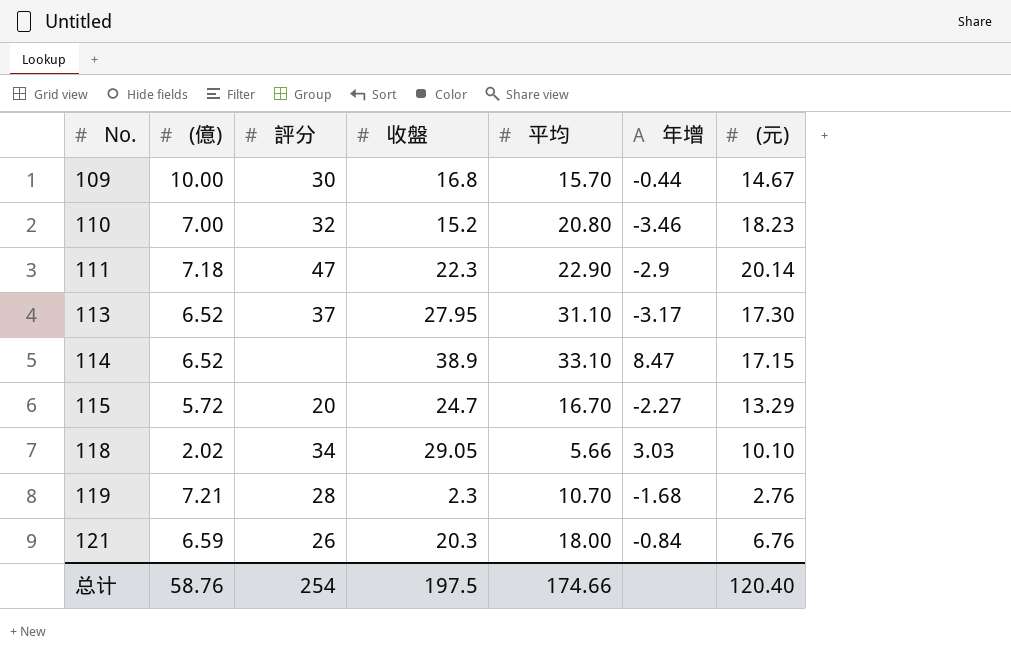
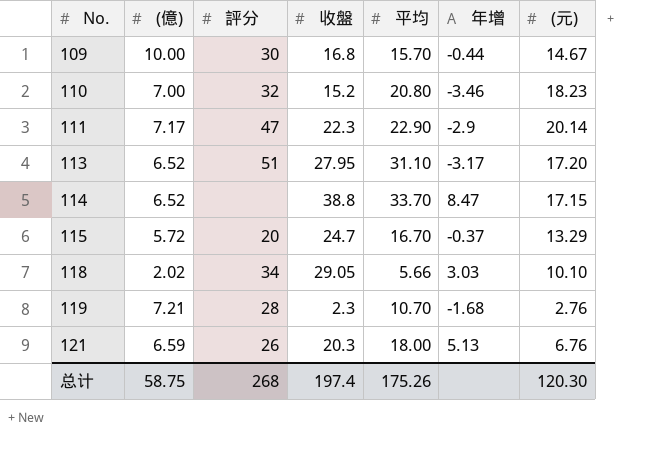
111 | (億): 7.18 -> 7.17
113 | 評分: 37 -> 51
113 | (元): 17.30 -> 17.20
114 | 收盤: 38.9 -> 38.8
114 | 平均: 33.10 -> 33.70
115 | 年增: -2.27 -> -0.37
121 | 年增: -0.84 -> 5.13
总计 | (億): 58.76 -> 58.75
总计 | 評分: 254 -> 268
总计 | 收盤: 197.5 -> 197.4
总计 | 平均: 174.66 -> 175.26
总计 | (元): 120.40 -> 120.30

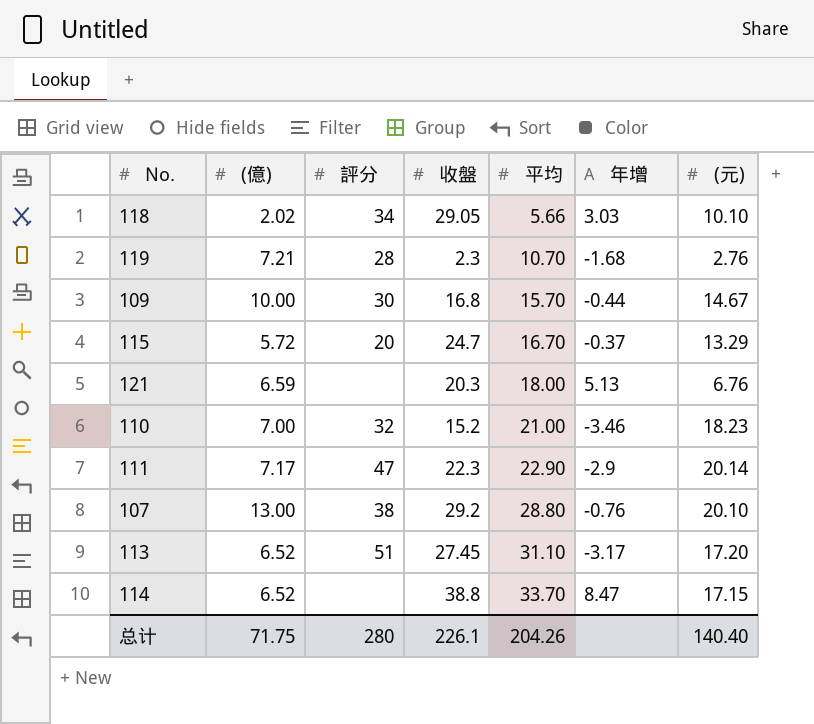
row order: No. ascending -> 平均 ascending
121 | 評分: 26 -> none
110 | 平均: 20.80 -> 21.00
row 107: none -> 13.00 | 38 | 29.2 | 28.80 | -0.76 | 20.10
113 | 收盤: 27.95 -> 27.45
总计 | (億): 58.75 -> 71.75
总计 | 評分: 268 -> 280
总计 | 收盤: 197.4 -> 226.1
总计 | 平均: 175.26 -> 204.26
总计 | (元): 120.30 -> 140.40

